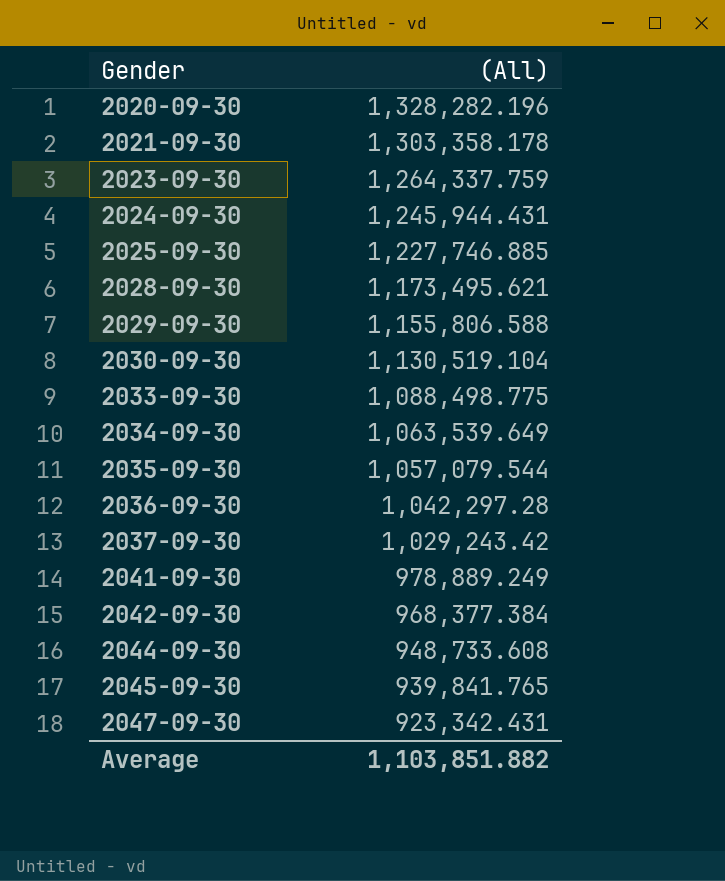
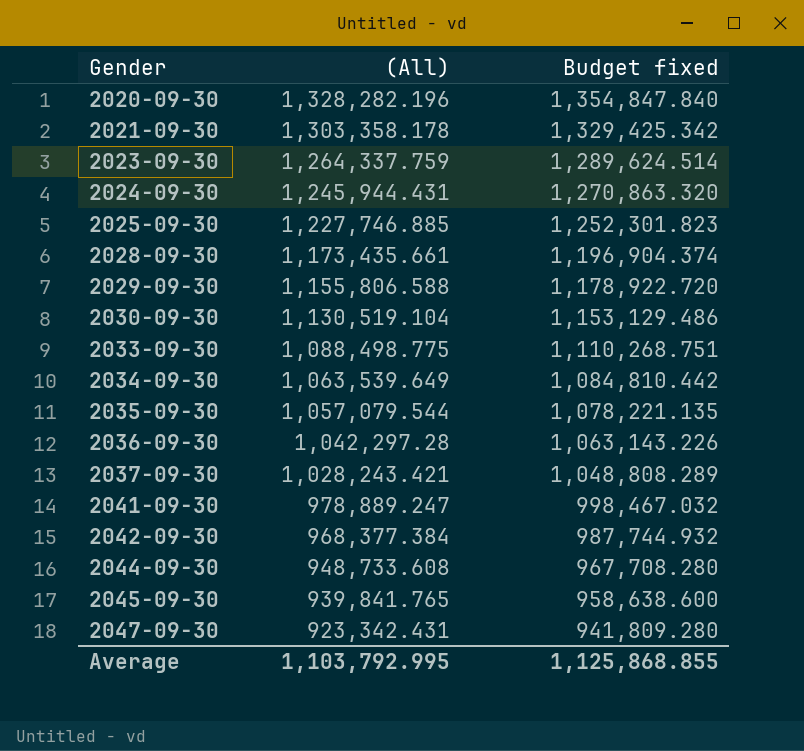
column Budget fixed | formula: none -> [(All)] * 1.02
2028-09-30 | (All): 1,173,495.621 -> 1,173,435.661
2037-09-30 | (All): 1,029,243.42 -> 1,028,243.421
2041-09-30 | (All): 978,889.249 -> 978,889.247
Average | (All): 1,103,851.882 -> 1,103,792.995

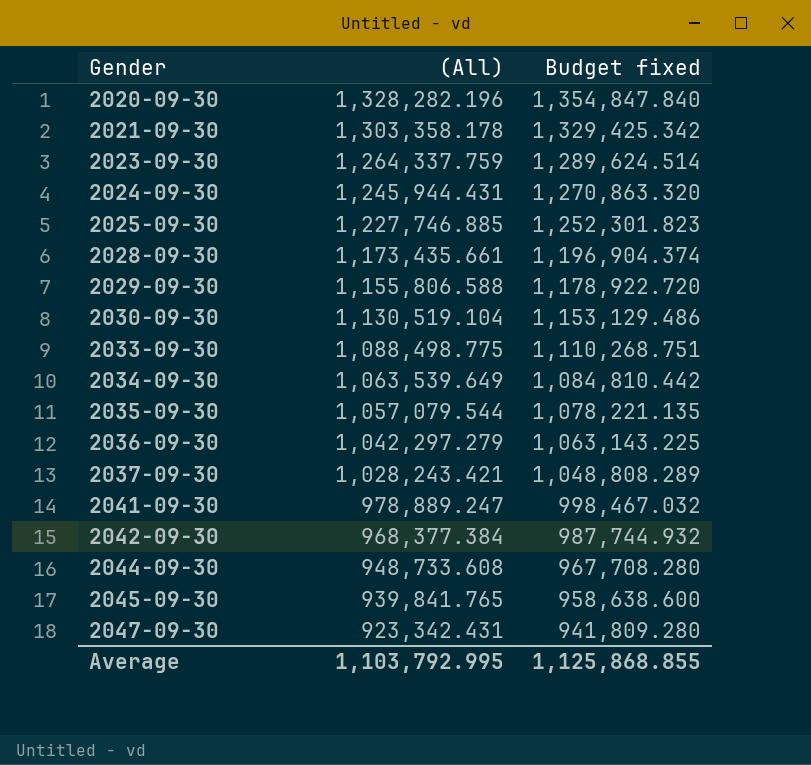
2036-09-30 | (All): 1,042,297.28 -> 1,042,297.279
2036-09-30 | Budget fixed: 1,063,143.226 -> 1,063,143.225

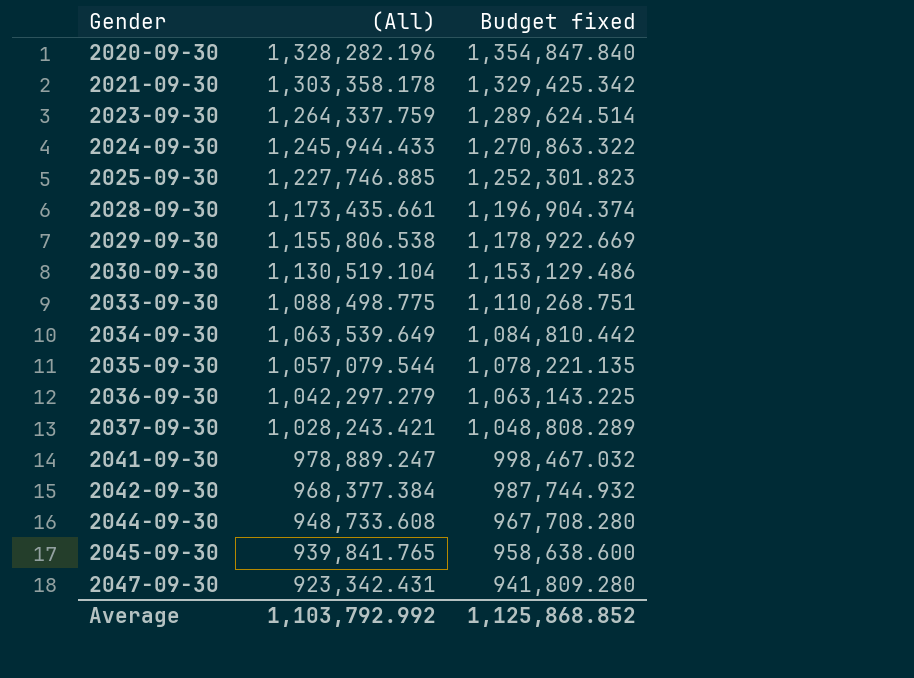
2024-09-30 | (All): 1,245,944.431 -> 1,245,944.433
2024-09-30 | Budget fixed: 1,270,863.320 -> 1,270,863.322
2029-09-30 | (All): 1,155,806.588 -> 1,155,806.538
2029-09-30 | Budget fixed: 1,178,922.720 -> 1,178,922.669
Average | (All): 1,103,792.995 -> 1,103,792.992
Average | Budget fixed: 1,125,868.855 -> 1,125,868.852

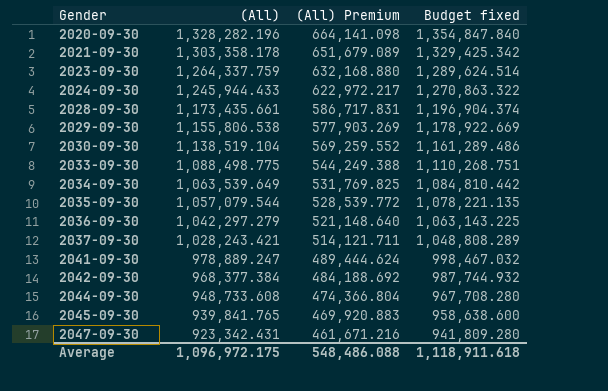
column (All) Premium | formula: none -> [(All)] * 0.5
row 2025-09-30: 1,227,746.885 | 1,252,301.823 -> none
2030-09-30 | (All): 1,130,519.104 -> 1,138,519.104
2030-09-30 | Budget fixed: 1,153,129.486 -> 1,161,289.486
Average | (All): 1,103,792.992 -> 1,096,972.175
Average | Budget fixed: 1,125,868.852 -> 1,118,911.618

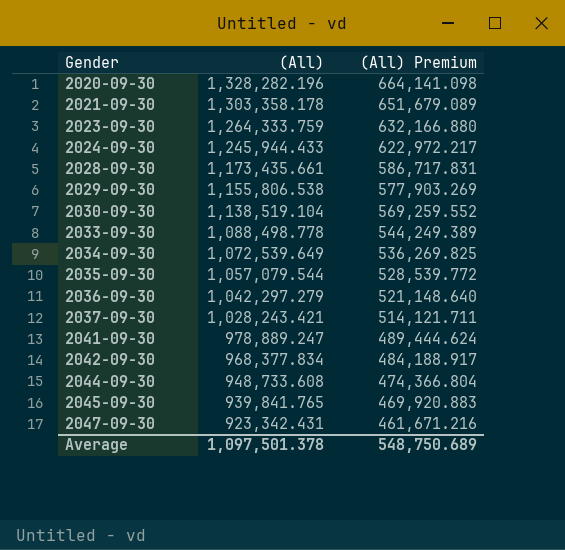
column Budget fixed | formula: [(All)] * 1.02 -> none
2023-09-30 | (All): 1,264,337.759 -> 1,264,333.759
2023-09-30 | (All) Premium: 632,168.880 -> 632,166.880
2033-09-30 | (All): 1,088,498.775 -> 1,088,498.778
2033-09-30 | (All) Premium: 544,249.388 -> 544,249.389
2034-09-30 | (All): 1,063,539.649 -> 1,072,539.649
2034-09-30 | (All) Premium: 531,769.825 -> 536,269.825
2042-09-30 | (All): 968,377.384 -> 968,377.834
2042-09-30 | (All) Premium: 484,188.692 -> 484,188.917
Average | (All): 1,096,972.175 -> 1,097,501.378
Average | (All) Premium: 548,486.088 -> 548,750.689

